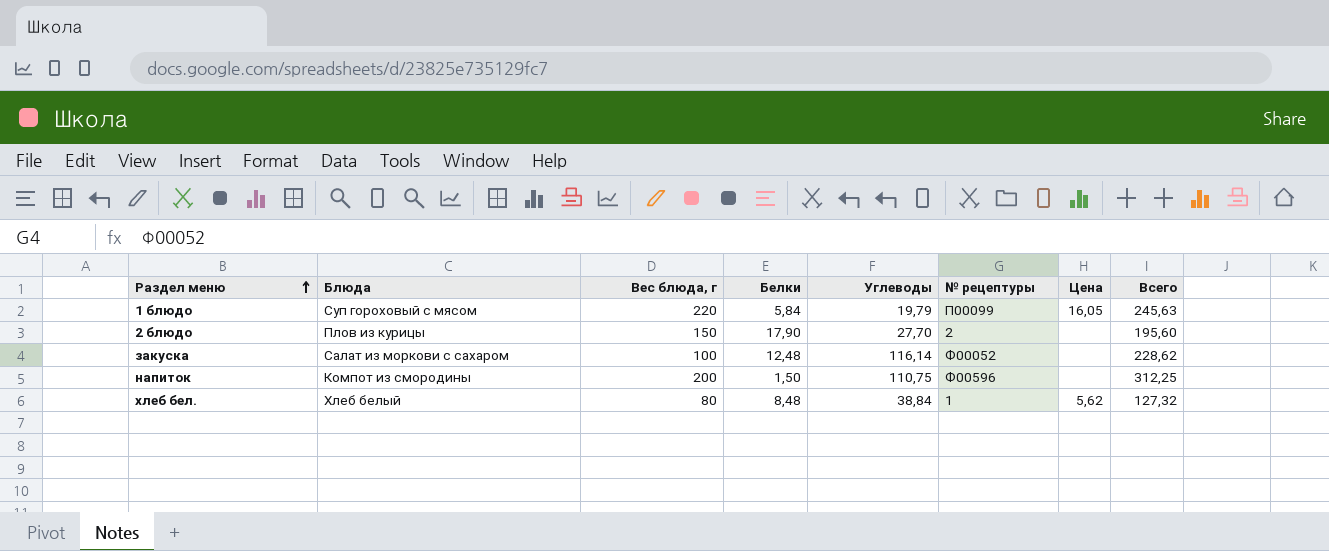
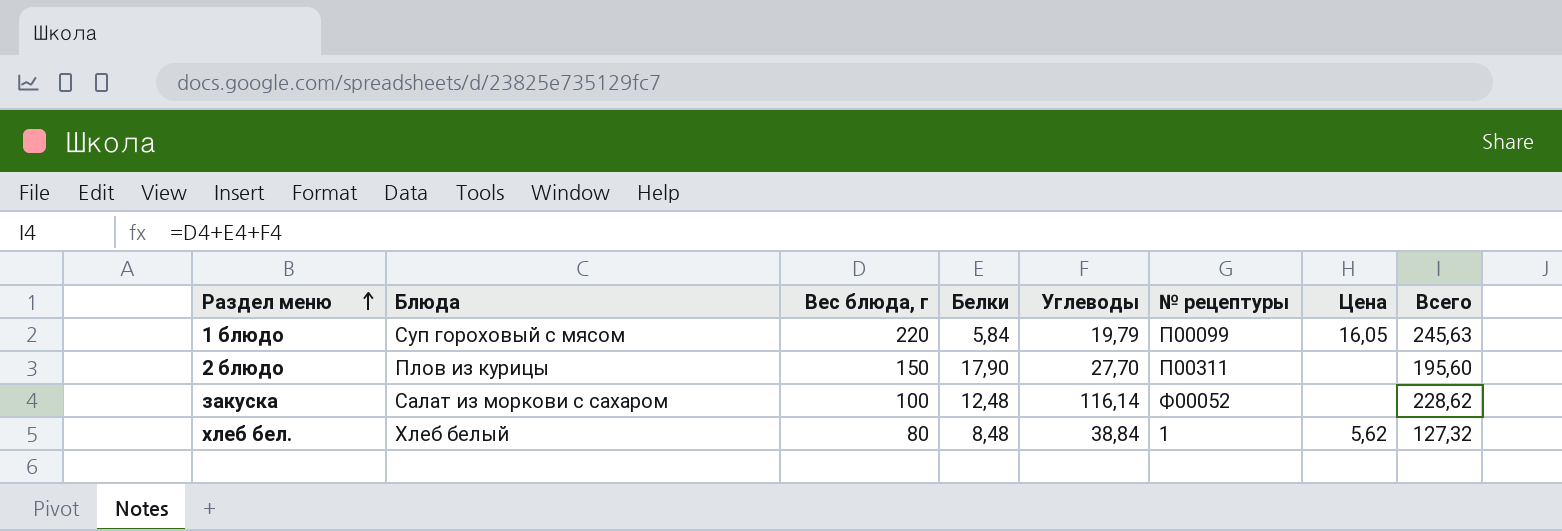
row напиток: Компот из смородины | 200 | 1,50 | 110,75 | Ф00596 | none | 312,25 -> none
2 блюдо | № рецептуры: 2 -> П00311

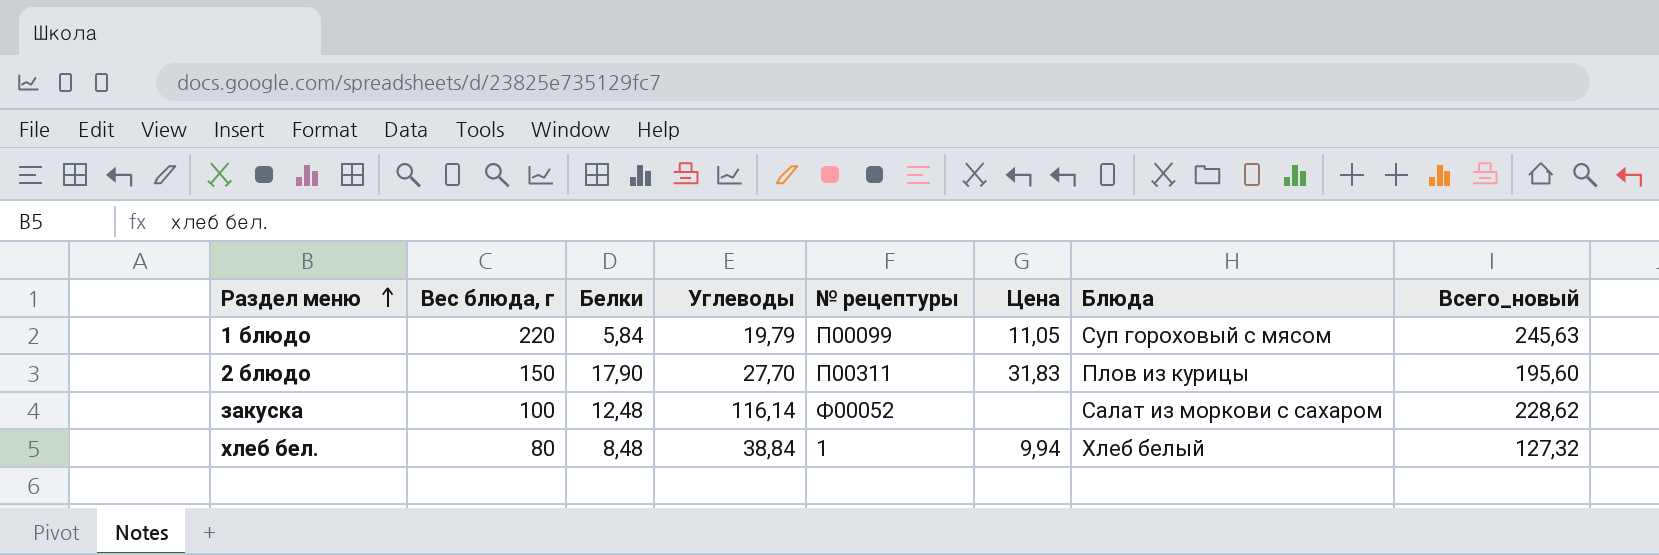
column Блюда | position: 2 -> 7
column name: Всего -> Всего_новый
1 блюдо | Цена: 16,05 -> 11,05
2 блюдо | Цена: none -> 31,83
хлеб бел. | Цена: 5,62 -> 9,94

